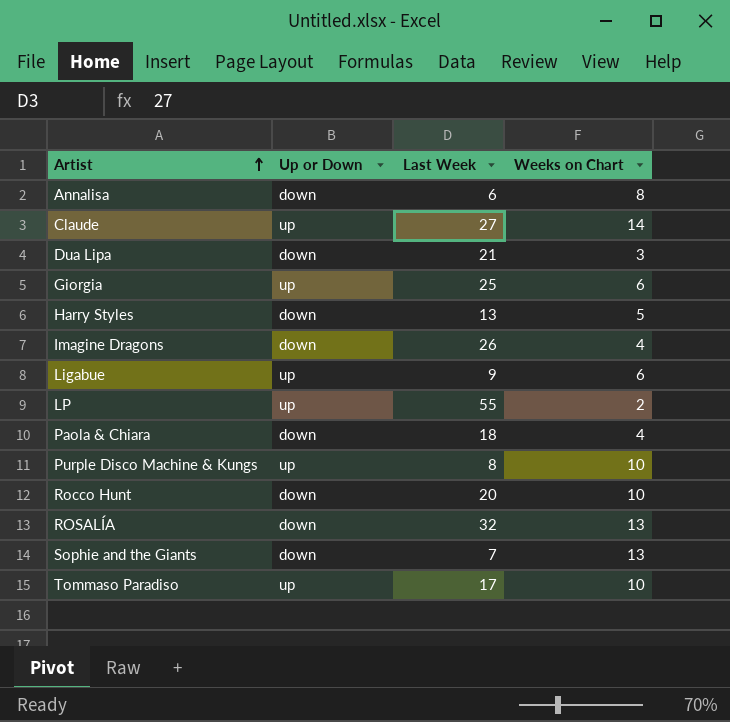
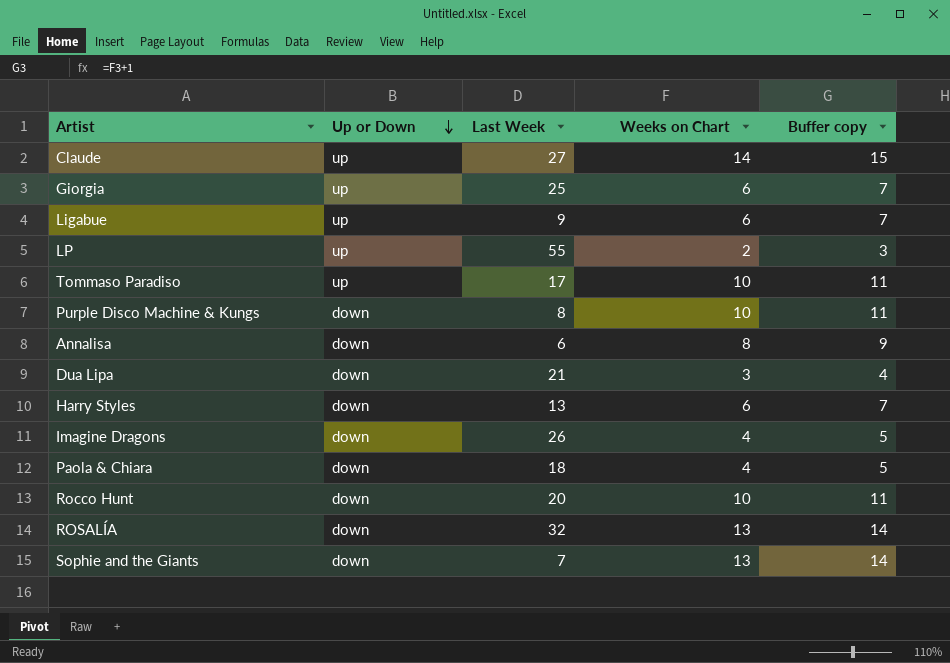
row order: Artist ascending -> Up or Down descending
column Buffer copy | formula: none -> [Weeks on Chart] + 1
Purple Disco Machine & Kungs | Up or Down: up -> down
Harry Styles | Weeks on Chart: 5 -> 6

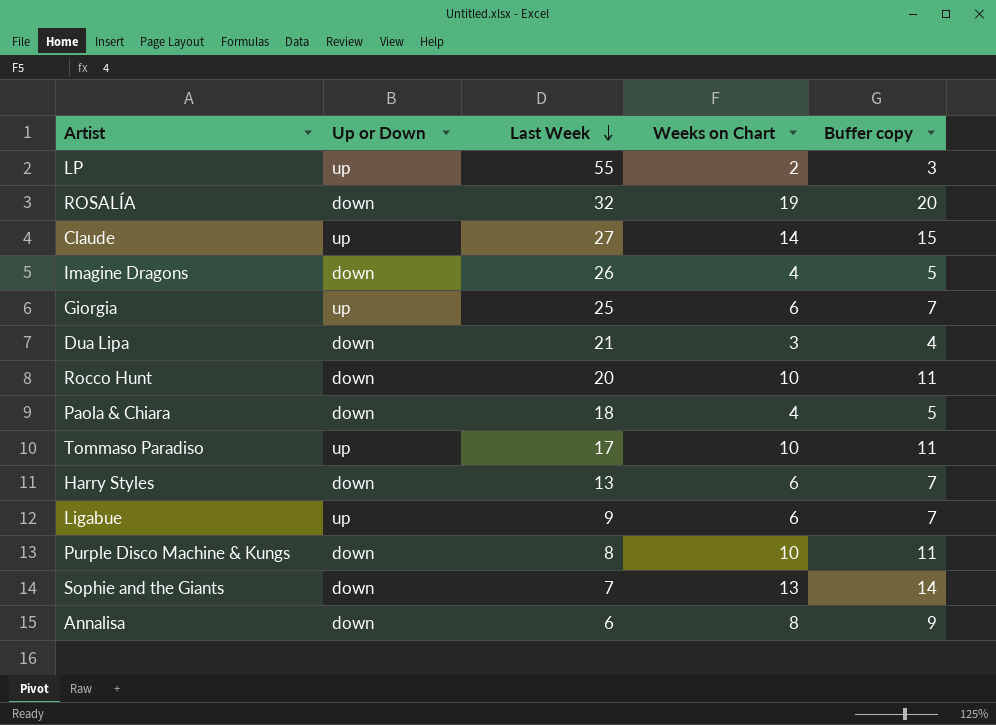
row order: Up or Down descending -> Last Week descending
ROSALÍA | Weeks on Chart: 13 -> 19
ROSALÍA | Buffer copy: 14 -> 20

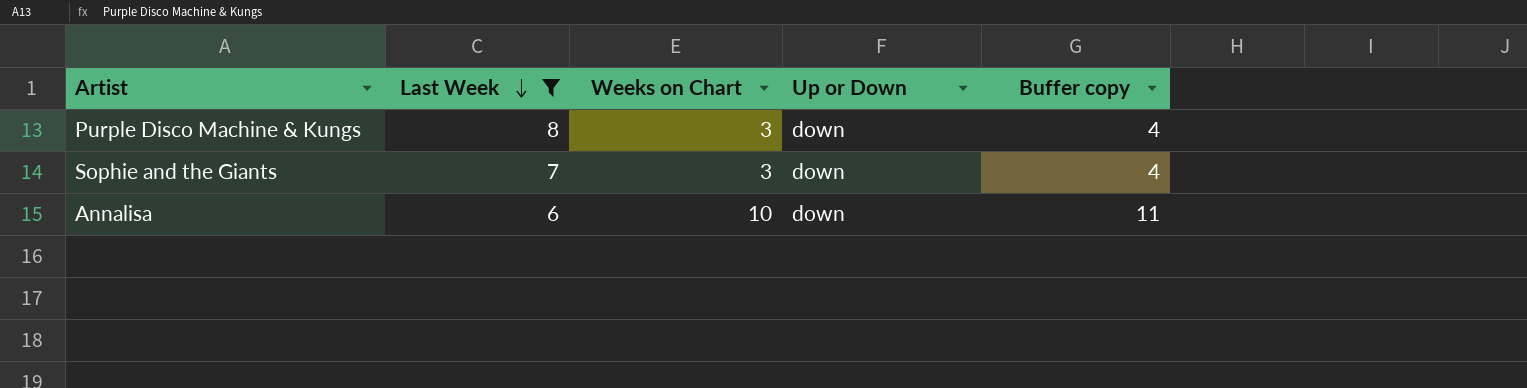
filter: none -> Last Week <= 8
column Up or Down | position: 2 -> 4
Purple Disco Machine & Kungs | Weeks on Chart: 10 -> 3
Purple Disco Machine & Kungs | Buffer copy: 11 -> 4
Sophie and the Giants | Weeks on Chart: 13 -> 3
Sophie and the Giants | Buffer copy: 14 -> 4
Annalisa | Weeks on Chart: 8 -> 10
Annalisa | Buffer copy: 9 -> 11

